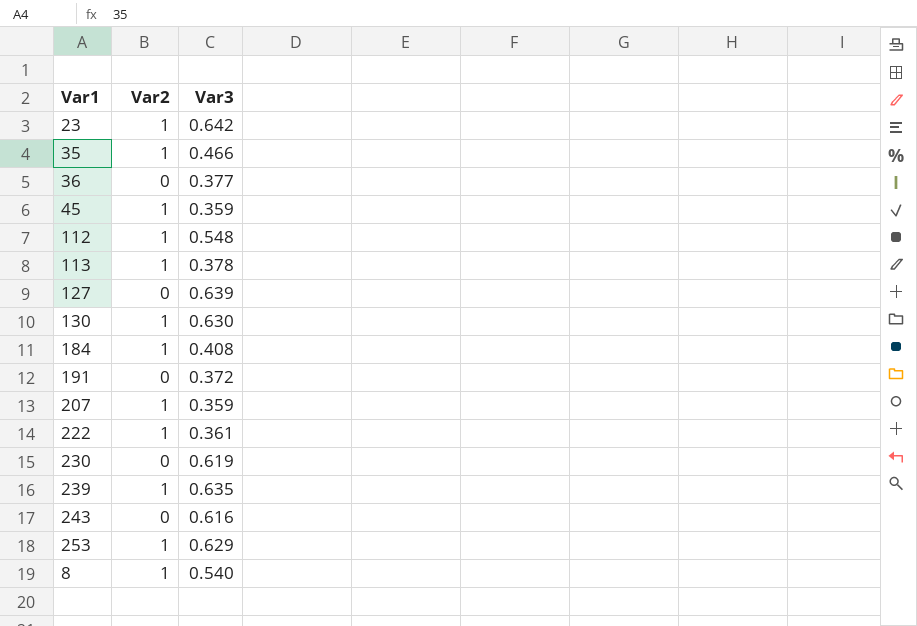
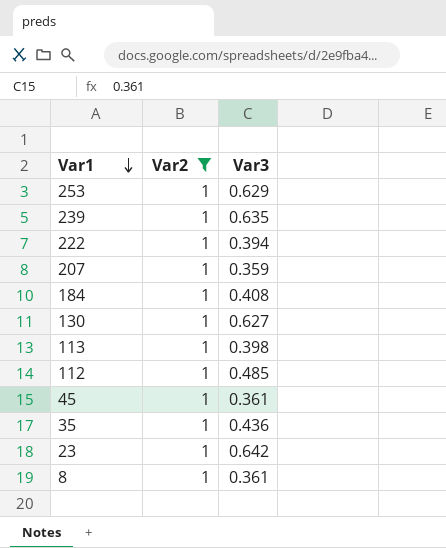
filter: none -> Var2 = 1
row order: none -> Var1 descending
222 | Var3: 0.361 -> 0.394
130 | Var3: 0.630 -> 0.627
113 | Var3: 0.378 -> 0.398
112 | Var3: 0.548 -> 0.485
45 | Var3: 0.359 -> 0.361
35 | Var3: 0.466 -> 0.436
8 | Var3: 0.540 -> 0.361

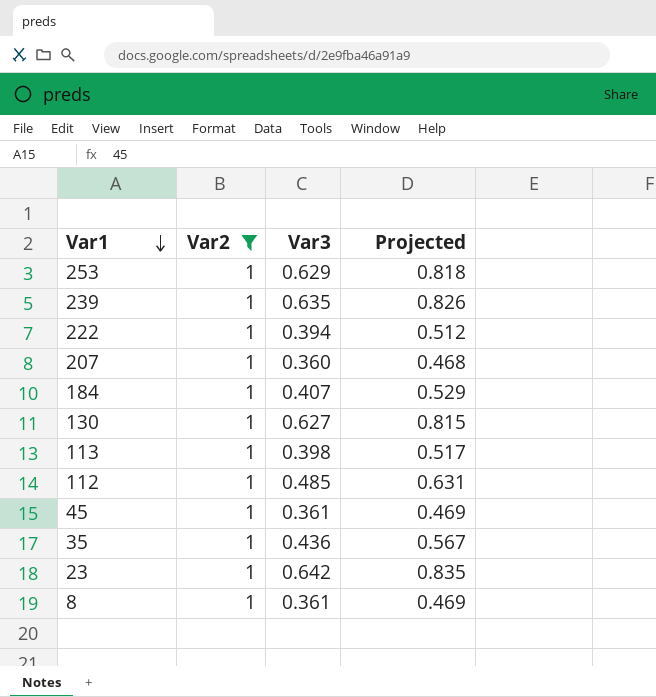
column Projected | formula: none -> [Var3] * 1.3
207 | Var3: 0.359 -> 0.360
184 | Var3: 0.408 -> 0.407

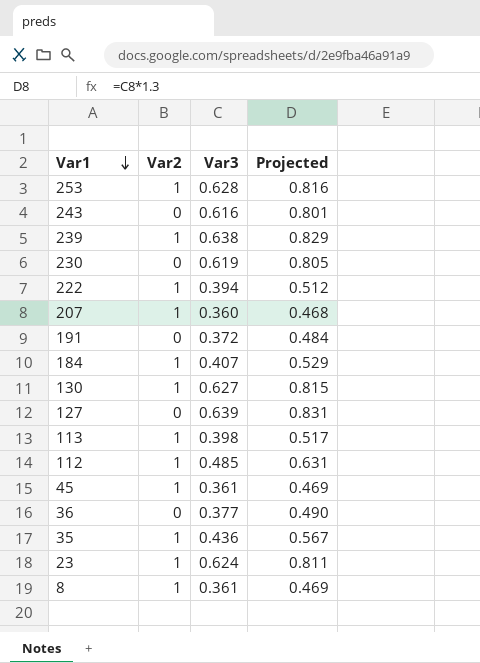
filter: Var2 = 1 -> none
253 | Var3: 0.629 -> 0.628
253 | Projected: 0.818 -> 0.816
239 | Var3: 0.635 -> 0.638
239 | Projected: 0.826 -> 0.829
23 | Var3: 0.642 -> 0.624
23 | Projected: 0.835 -> 0.811

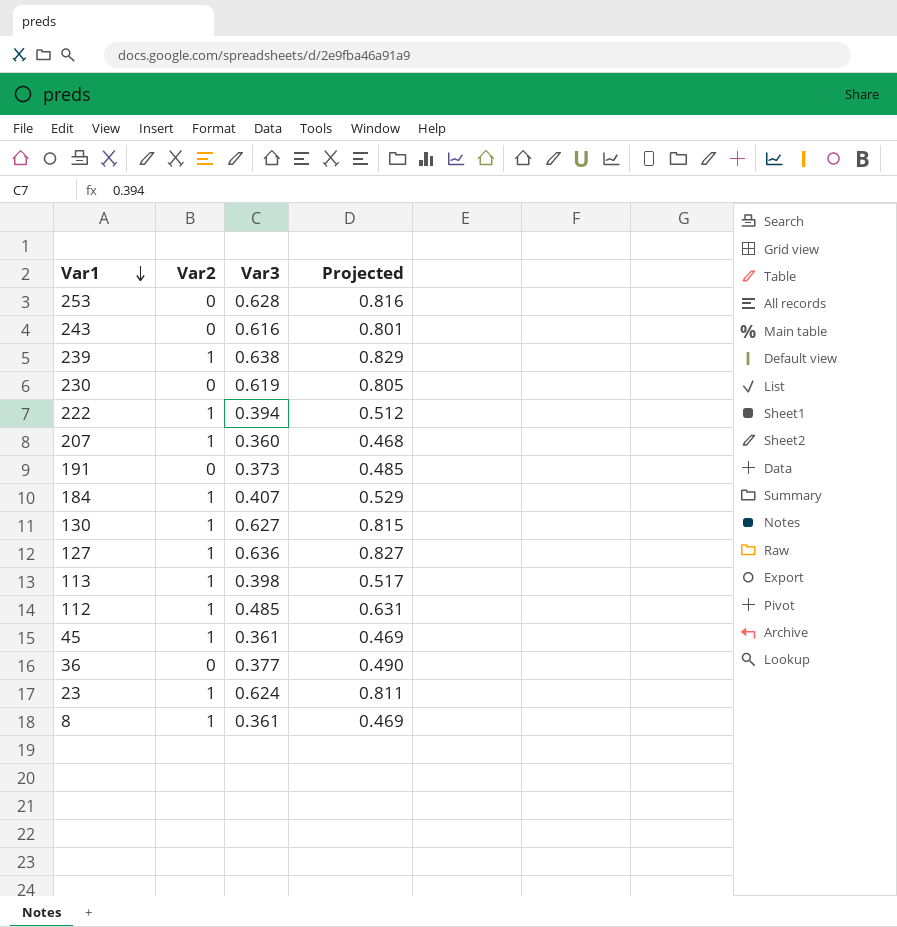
row 35: 1 | 0.436 | 0.567 -> none
253 | Var2: 1 -> 0
191 | Var3: 0.372 -> 0.373
191 | Projected: 0.484 -> 0.485
127 | Var2: 0 -> 1
127 | Var3: 0.639 -> 0.636
127 | Projected: 0.831 -> 0.827

